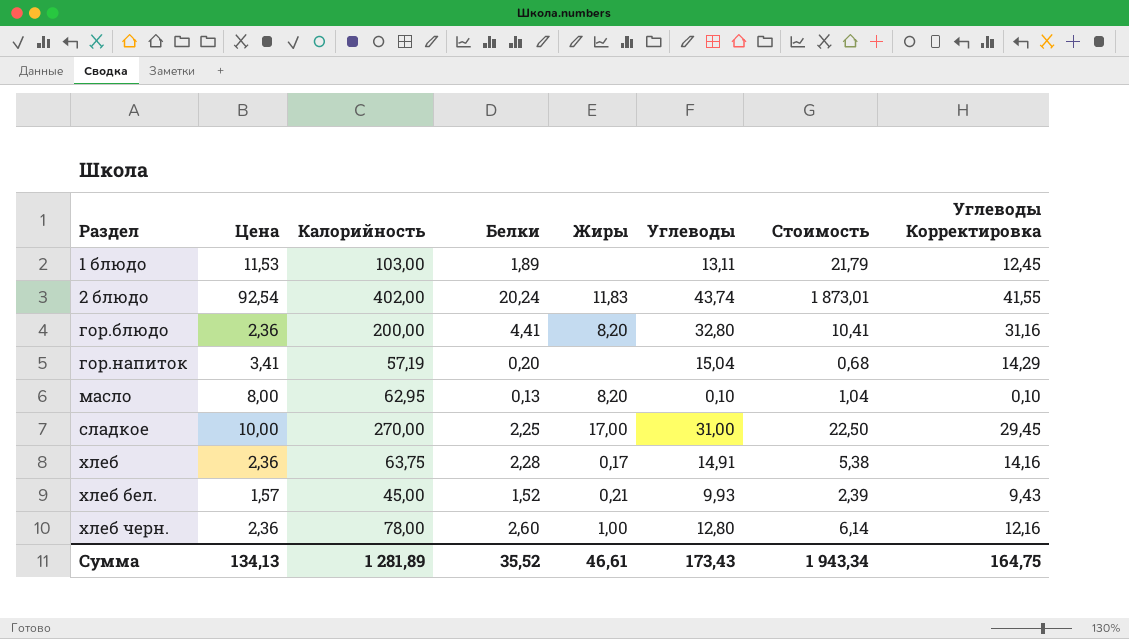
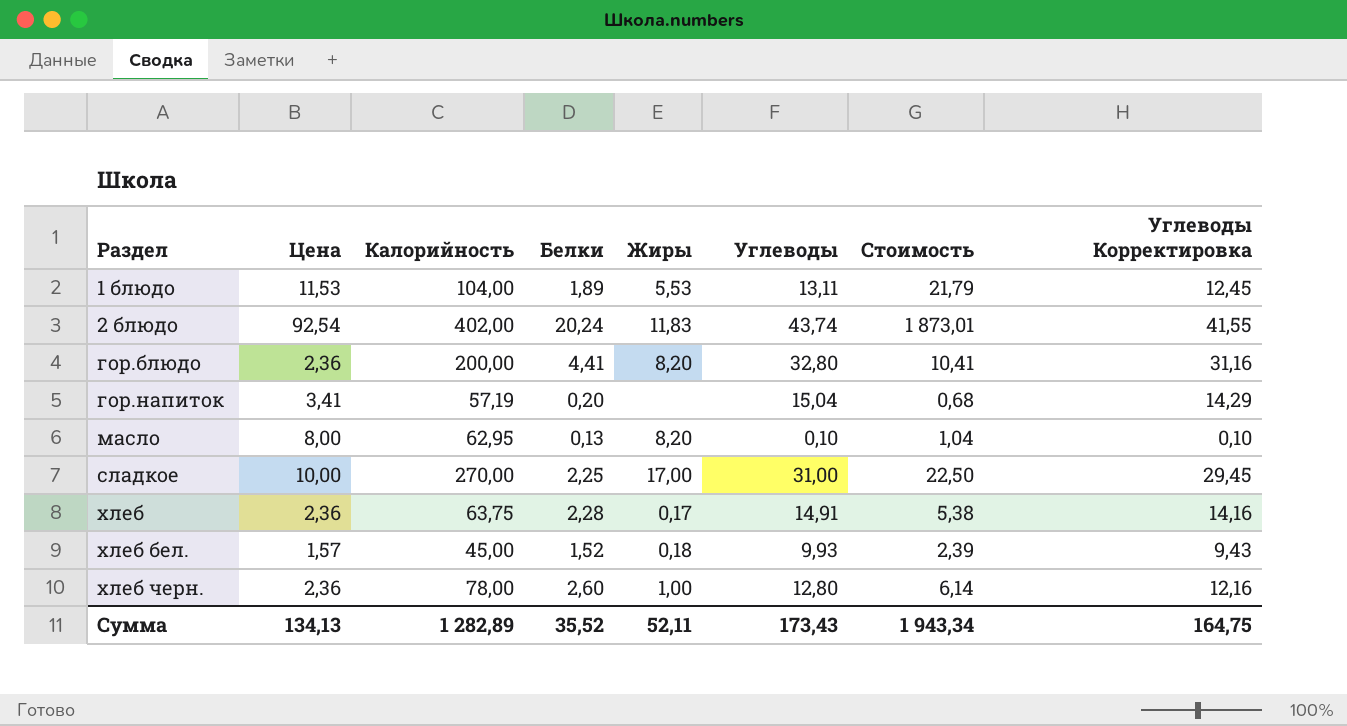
1 блюдо | Калорийность: 103,00 -> 104,00
1 блюдо | Жиры: none -> 5,53
хлеб бел. | Жиры: 0,21 -> 0,18
Сумма | Калорийность: 1 281,89 -> 1 282,89
Сумма | Жиры: 46,61 -> 52,11

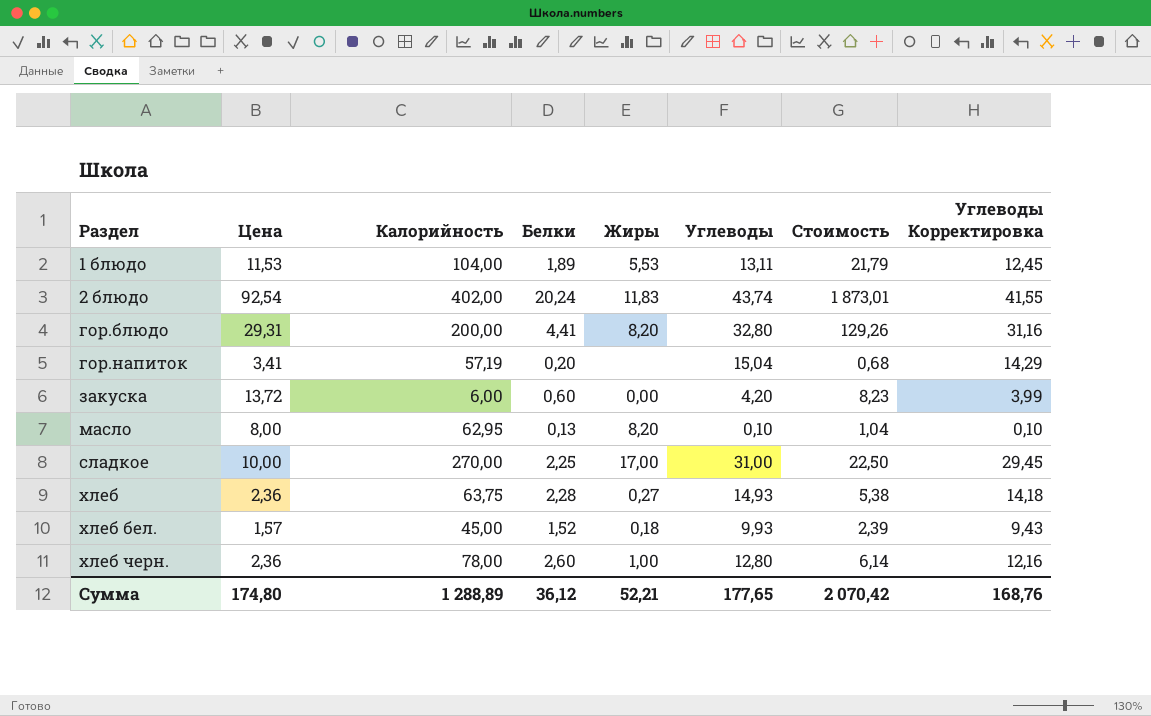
гор.блюдо | Цена: 2,36 -> 29,31
гор.блюдо | Стоимость: 10,41 -> 129,26
row закуска: none -> 13,72 | 6,00 | 0,60 | 0,00 | 4,20 | 8,23 | 3,99
хлеб | Жиры: 0,17 -> 0,27
хлеб | Углеводы: 14,91 -> 14,93
хлеб | Углеводы Корректировка: 14,16 -> 14,18
Сумма | Цена: 134,13 -> 174,80
Сумма | Калорийность: 1 282,89 -> 1 288,89
Сумма | Белки: 35,52 -> 36,12
Сумма | Жиры: 52,11 -> 52,21
Сумма | Углеводы: 173,43 -> 177,65
Сумма | Стоимость: 1 943,34 -> 2 070,42
Сумма | Углеводы Корректировка: 164,75 -> 168,76

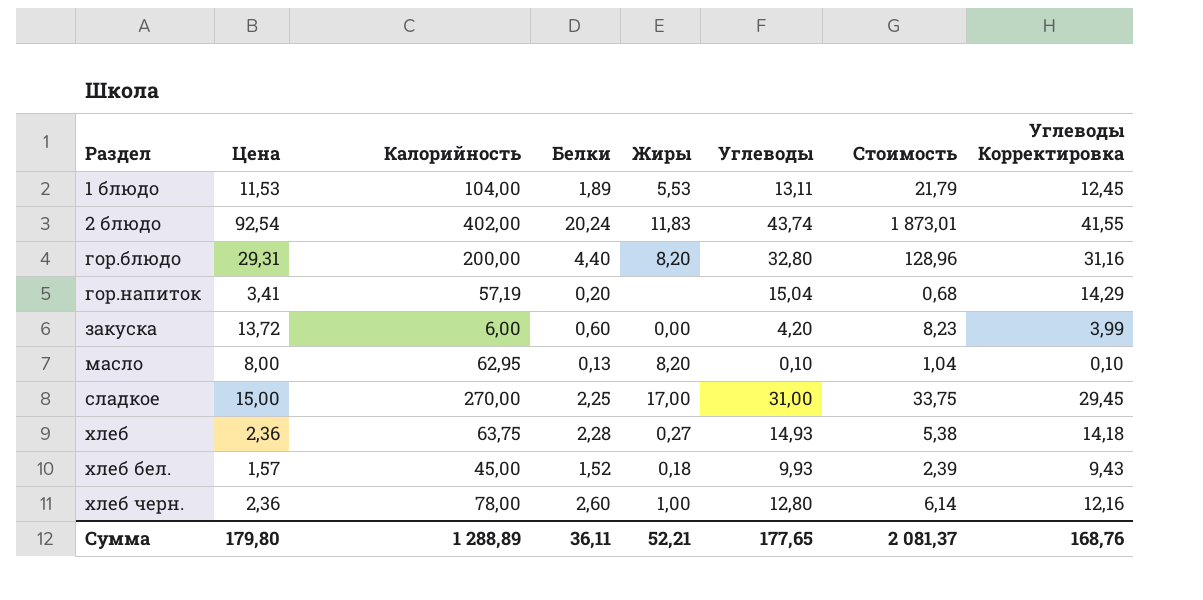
гор.блюдо | Белки: 4,41 -> 4,40
гор.блюдо | Стоимость: 129,26 -> 128,96
сладкое | Цена: 10,00 -> 15,00
сладкое | Стоимость: 22,50 -> 33,75
Сумма | Цена: 174,80 -> 179,80
Сумма | Белки: 36,12 -> 36,11
Сумма | Стоимость: 2 070,42 -> 2 081,37

